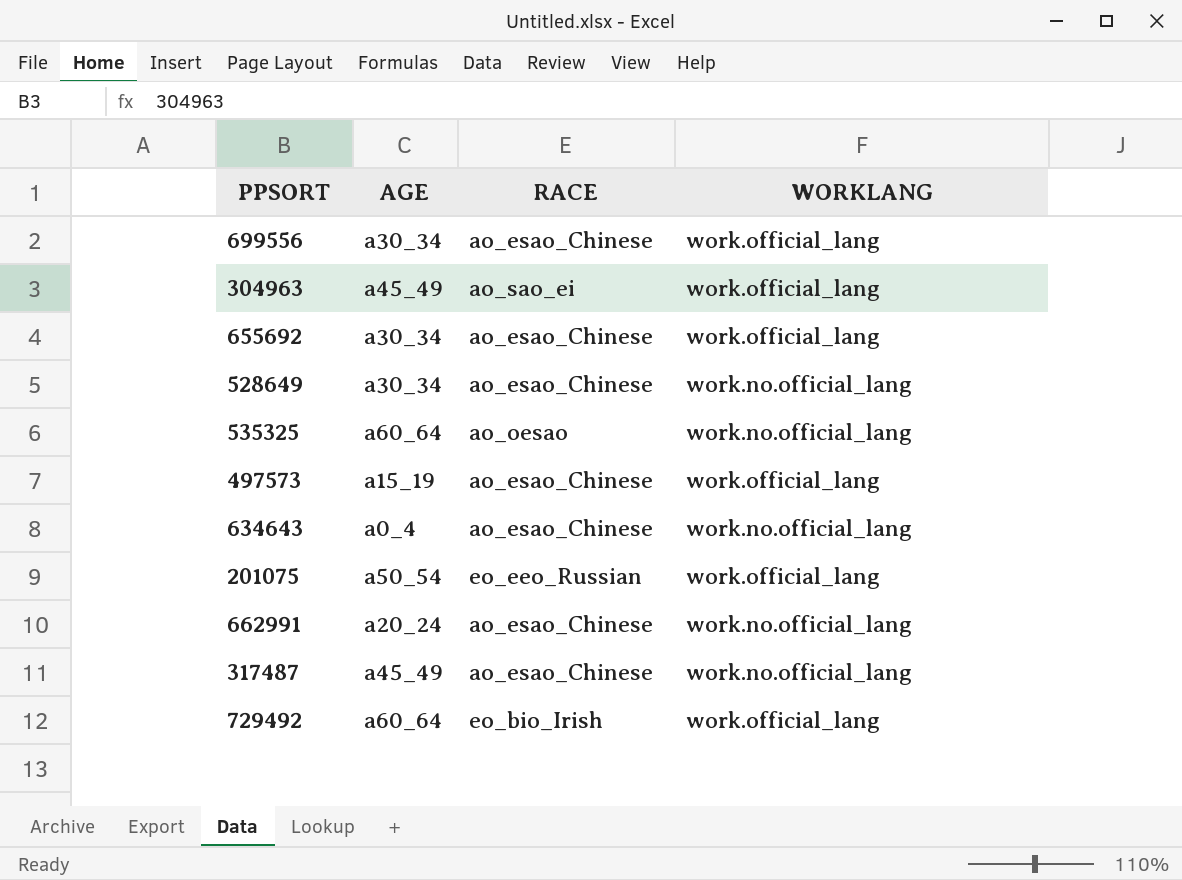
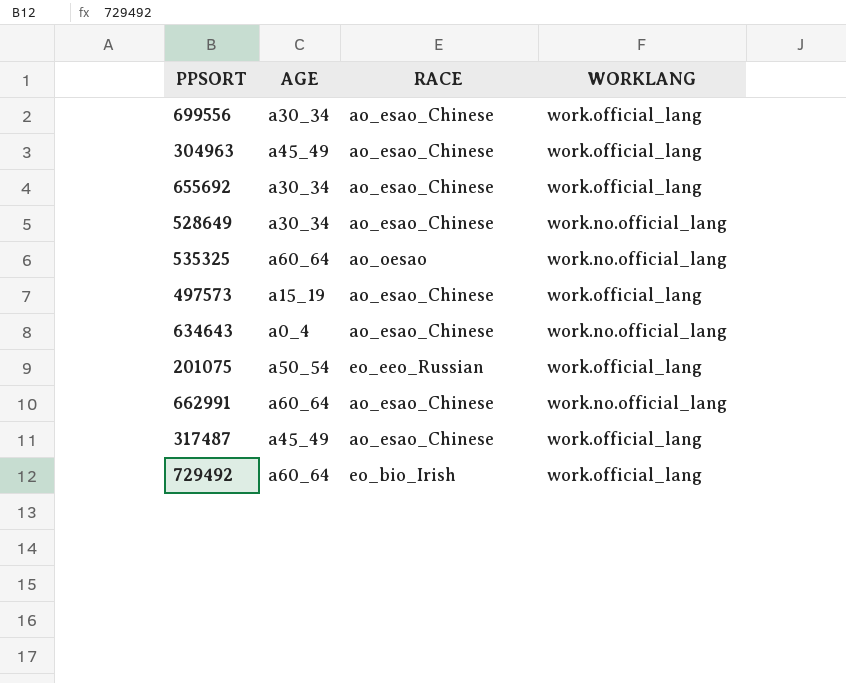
304963 | RACE: ao_sao_ei -> ao_esao_Chinese
662991 | AGE: a20_24 -> a60_64
317487 | WORKLANG: work.no.official_lang -> work.official_lang

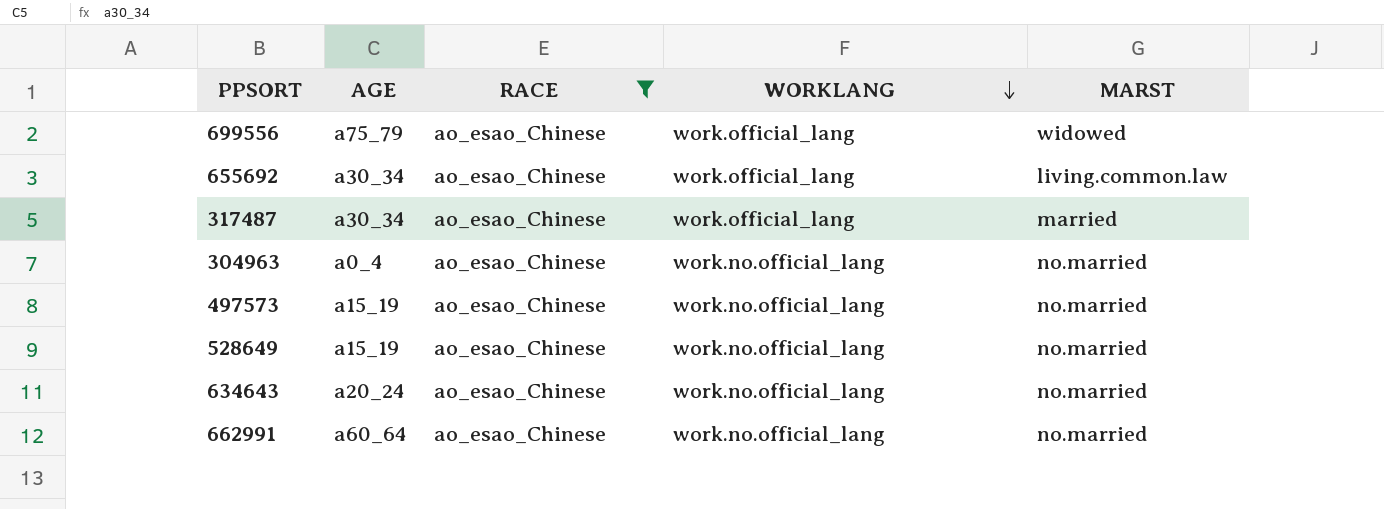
filter: none -> RACE = ao_esao_Chinese
row order: none -> WORKLANG descending
column MARST | position: none -> 5
699556 | AGE: a30_34 -> a75_79
317487 | AGE: a45_49 -> a30_34
304963 | AGE: a45_49 -> a0_4
304963 | WORKLANG: work.official_lang -> work.no.official_lang
497573 | WORKLANG: work.official_lang -> work.no.official_lang
528649 | AGE: a30_34 -> a15_19
634643 | AGE: a0_4 -> a20_24

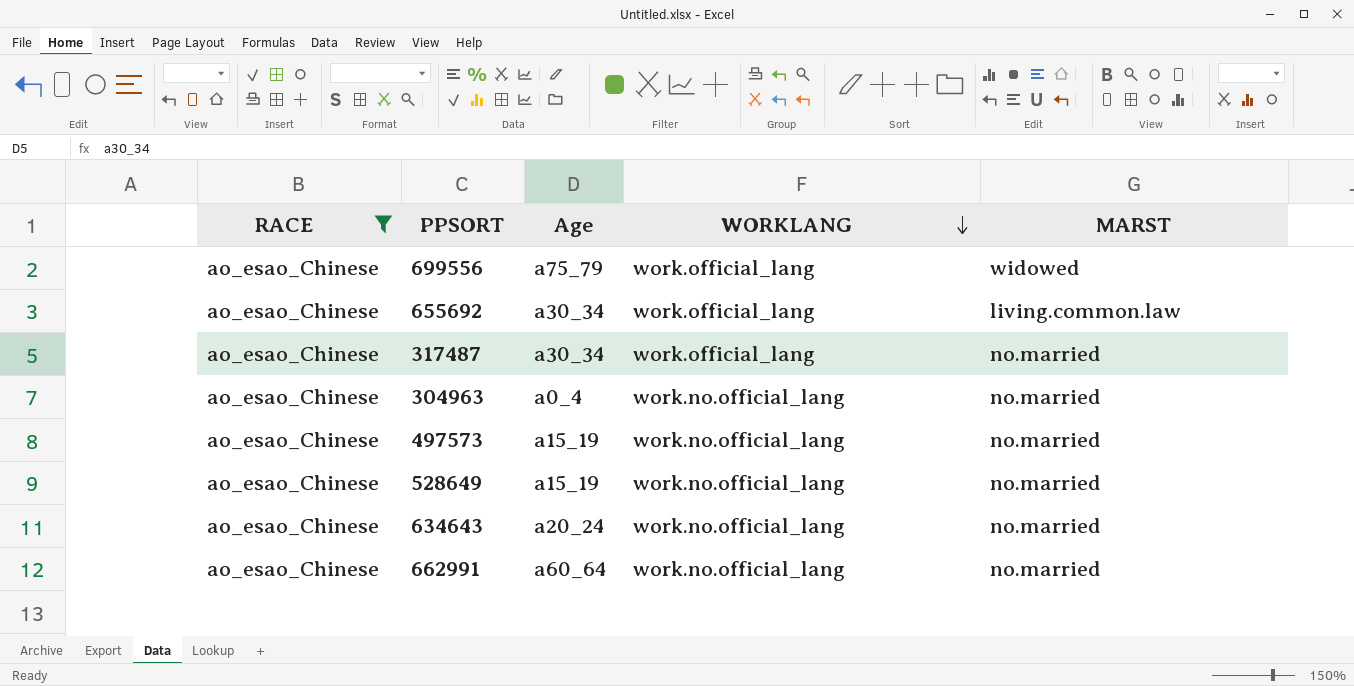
column RACE | position: 3 -> 1
column name: AGE -> Age
317487 | MARST: married -> no.married

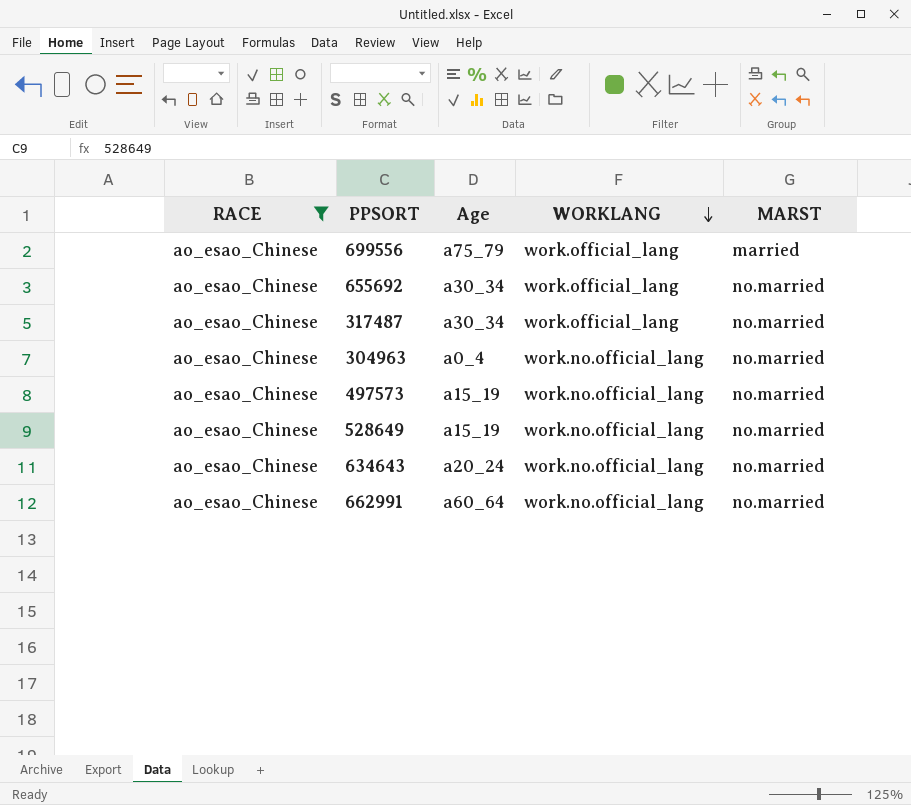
699556 | MARST: widowed -> married
655692 | MARST: living.common.law -> no.married

